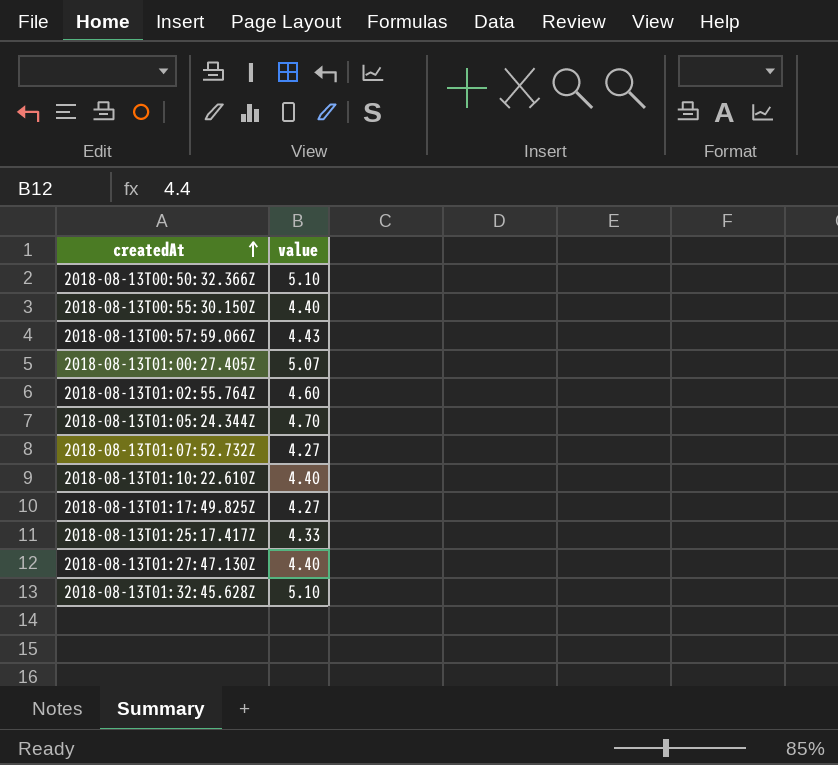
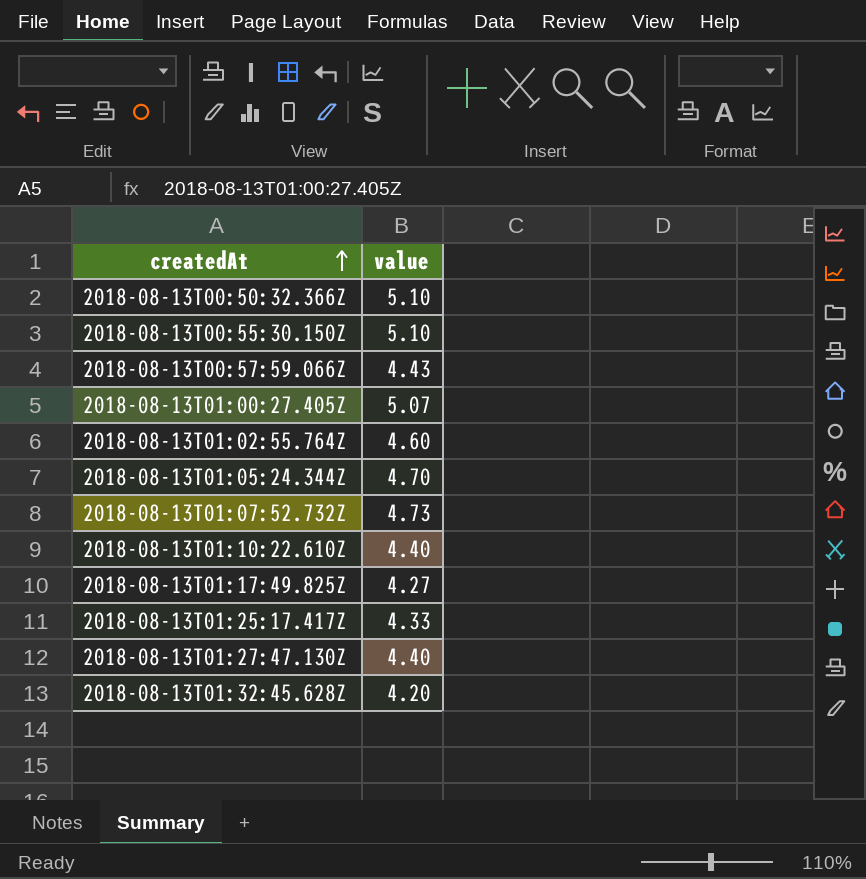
2018-08-13T00:55:30.150Z | value: 4.40 -> 5.10
2018-08-13T01:07:52.732Z | value: 4.27 -> 4.73
2018-08-13T01:32:45.628Z | value: 5.10 -> 4.20

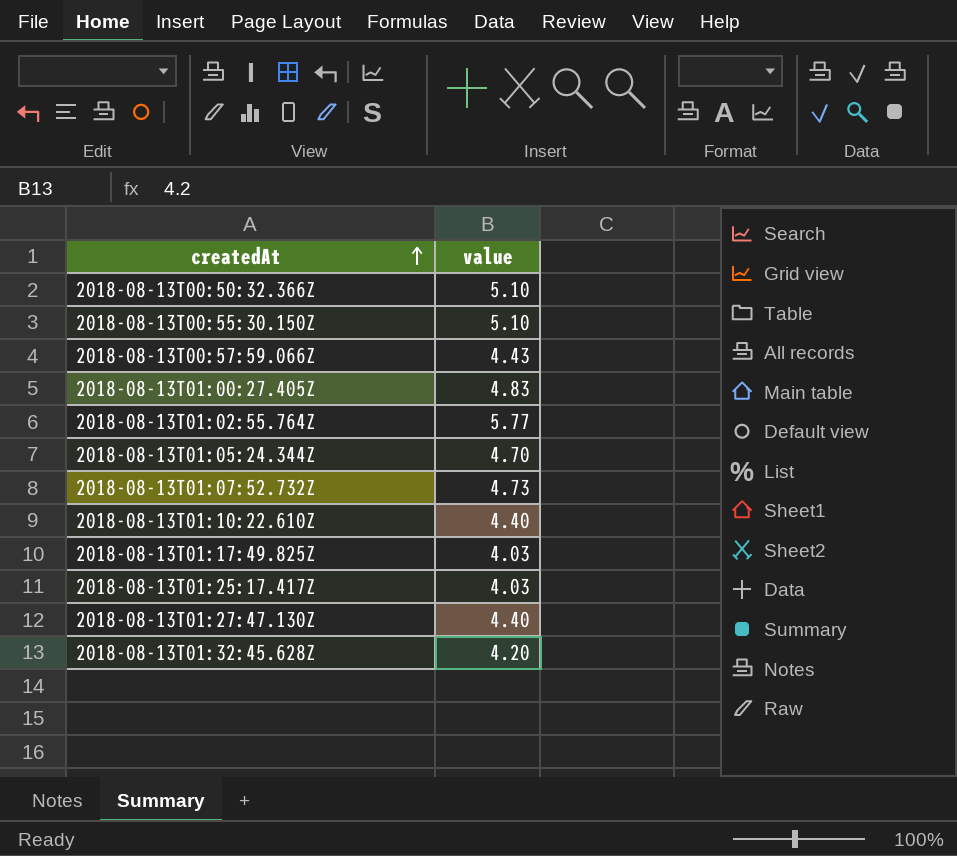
2018-08-13T01:00:27.405Z | value: 5.07 -> 4.83
2018-08-13T01:02:55.764Z | value: 4.60 -> 5.77
2018-08-13T01:17:49.825Z | value: 4.27 -> 4.03
2018-08-13T01:25:17.417Z | value: 4.33 -> 4.03

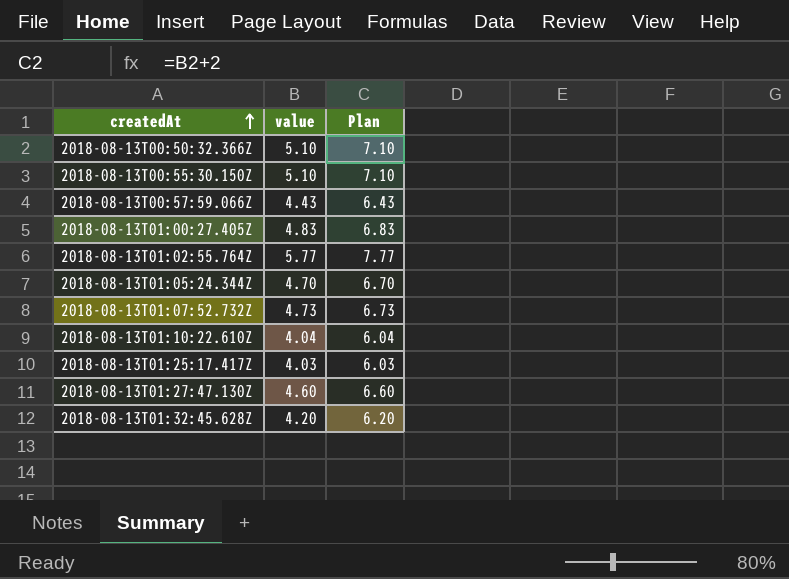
column Plan | formula: none -> [value] + 2
row 2018-08-13T01:17:49.825Z: 4.03 -> none
2018-08-13T01:10:22.610Z | value: 4.40 -> 4.04
2018-08-13T01:27:47.130Z | value: 4.40 -> 4.60

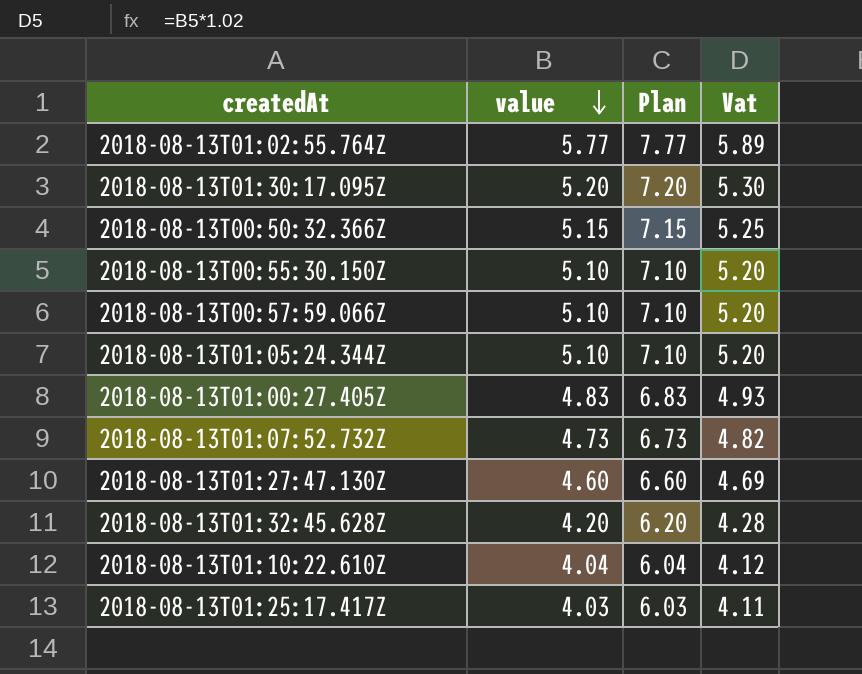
row order: createdAt ascending -> value descending
column Vat | formula: none -> [value] * 1.02
row 2018-08-13T01:30:17.095Z: none -> 5.20 | 7.20 | 5.30
2018-08-13T00:50:32.366Z | value: 5.10 -> 5.15
2018-08-13T00:50:32.366Z | Plan: 7.10 -> 7.15
2018-08-13T00:57:59.066Z | value: 4.43 -> 5.10
2018-08-13T00:57:59.066Z | Plan: 6.43 -> 7.10
2018-08-13T01:05:24.344Z | value: 4.70 -> 5.10
2018-08-13T01:05:24.344Z | Plan: 6.70 -> 7.10

